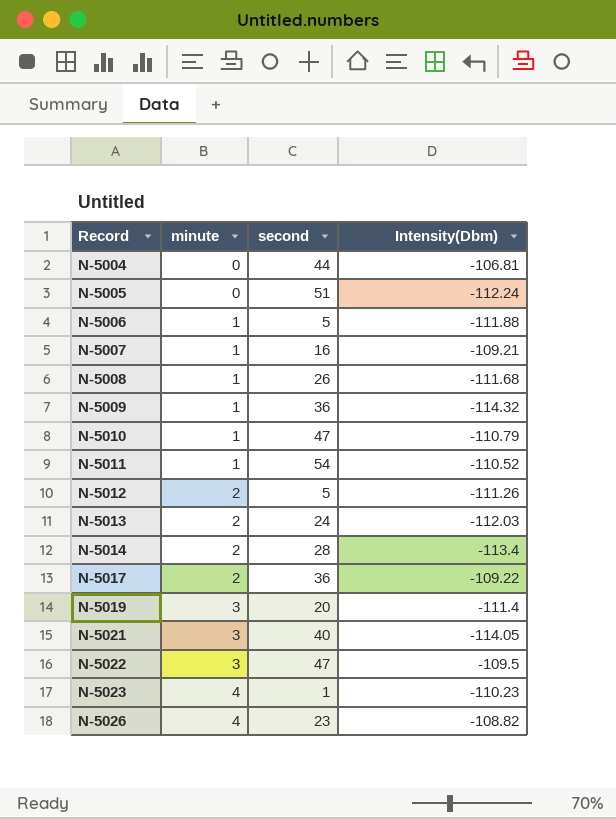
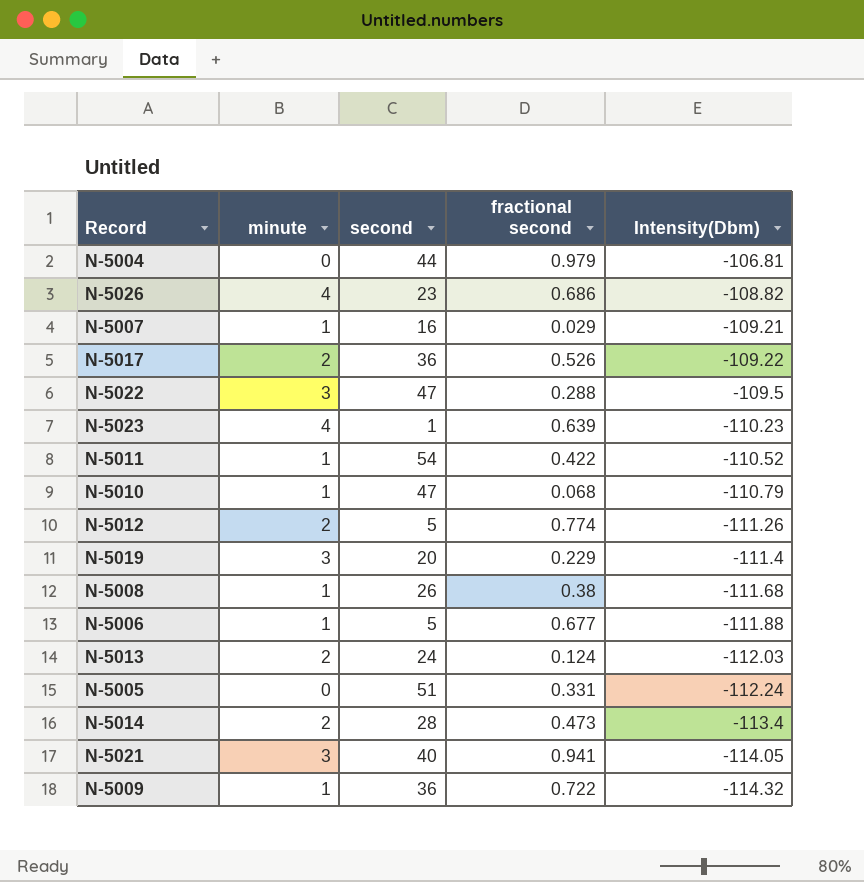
row order: Record ascending -> Intensity(Dbm) descending
column fractional second | position: none -> 4

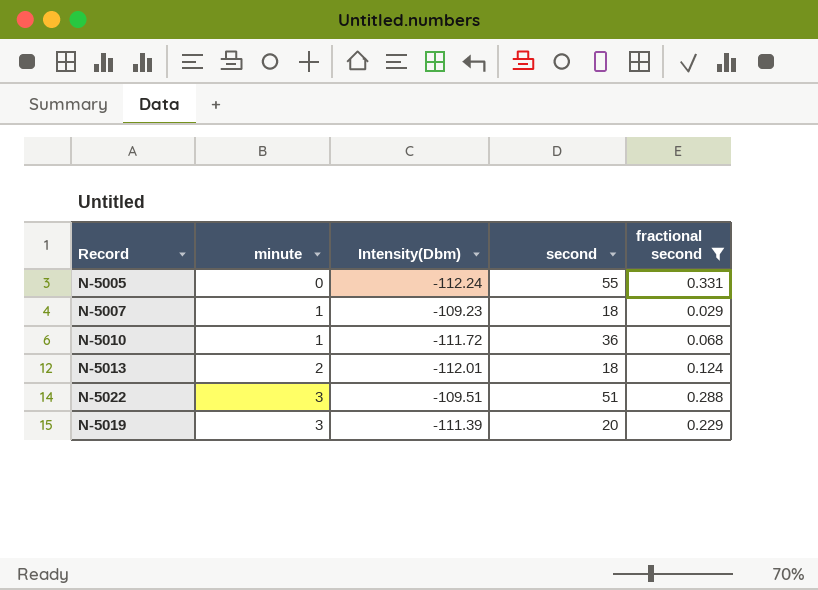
filter: none -> fractional second <= 0.331
row order: Intensity(Dbm) descending -> minute ascending
column Intensity(Dbm) | position: 5 -> 3
N-5005 | second: 51 -> 55
N-5007 | Intensity(Dbm): -109.21 -> -109.23
N-5007 | second: 16 -> 18
N-5010 | Intensity(Dbm): -110.79 -> -111.72
N-5010 | second: 47 -> 36
N-5013 | Intensity(Dbm): -112.03 -> -112.01
N-5013 | second: 24 -> 18
N-5022 | Intensity(Dbm): -109.5 -> -109.51
N-5022 | second: 47 -> 51
N-5019 | Intensity(Dbm): -111.4 -> -111.39

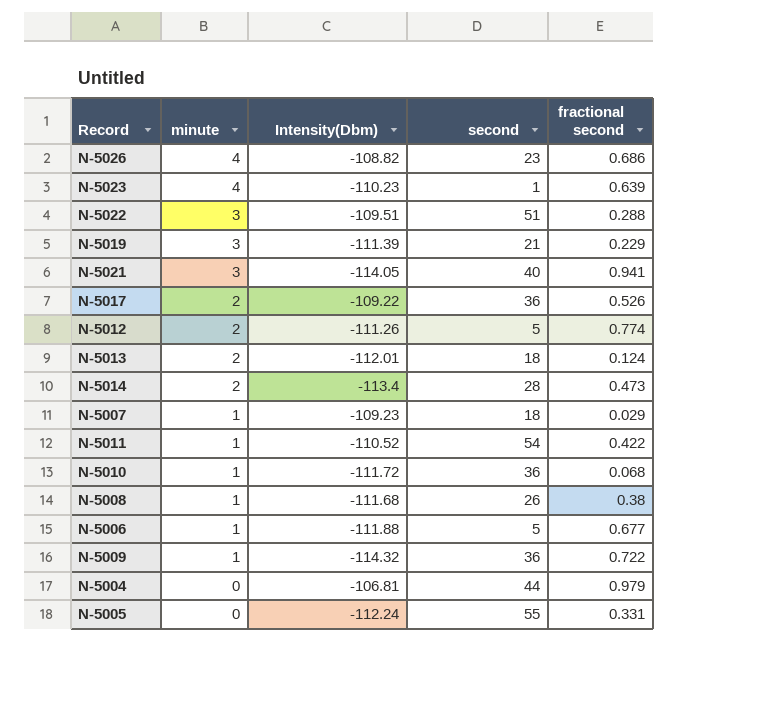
filter: fractional second <= 0.331 -> none
row order: minute ascending -> minute descending
N-5019 | second: 20 -> 21

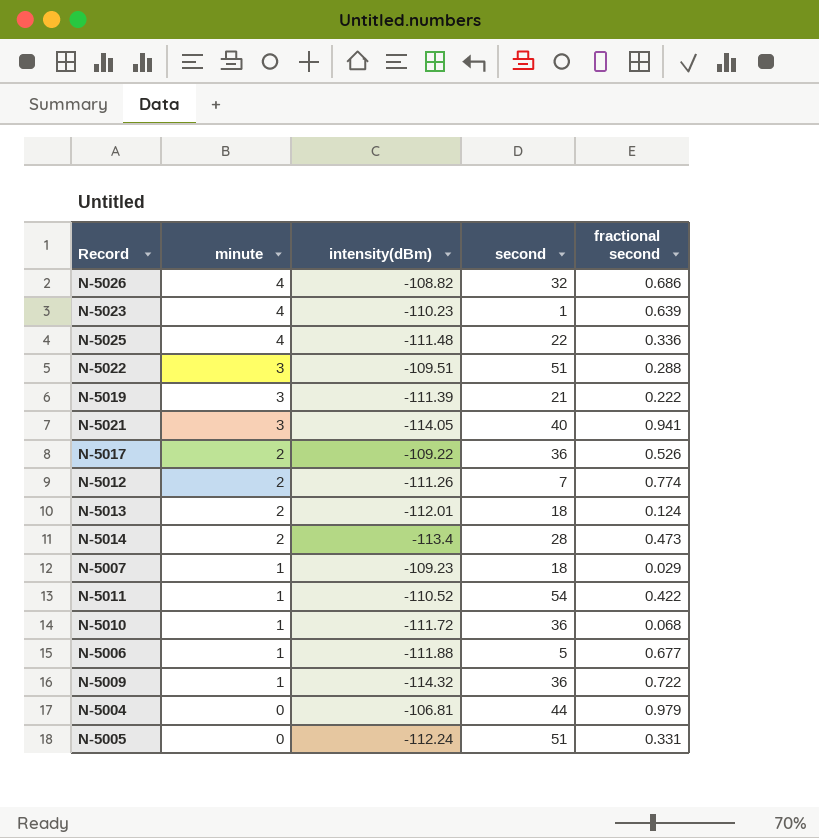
column name: Intensity(Dbm) -> intensity(dBm)
row N-5008: 1 | -111.68 | 26 | 0.38 -> none
N-5026 | second: 23 -> 32
row N-5025: none -> 4 | -111.48 | 22 | 0.336
N-5019 | fractional second: 0.229 -> 0.222
N-5012 | second: 5 -> 7
N-5005 | second: 55 -> 51

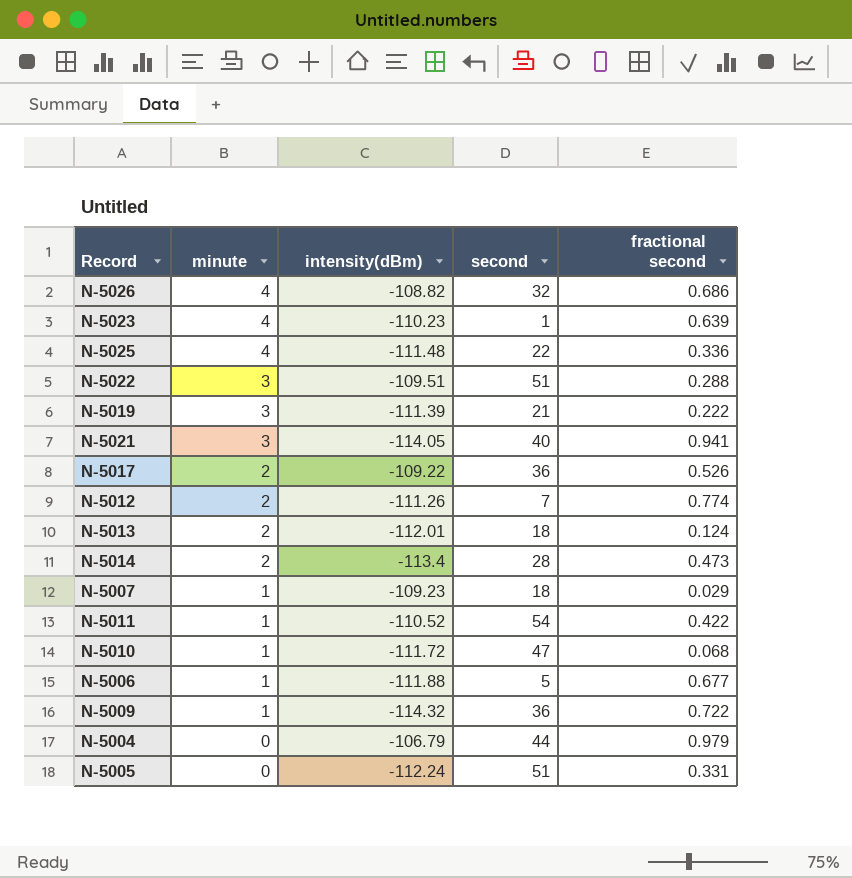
N-5010 | second: 36 -> 47
N-5004 | intensity(dBm): -106.81 -> -106.79

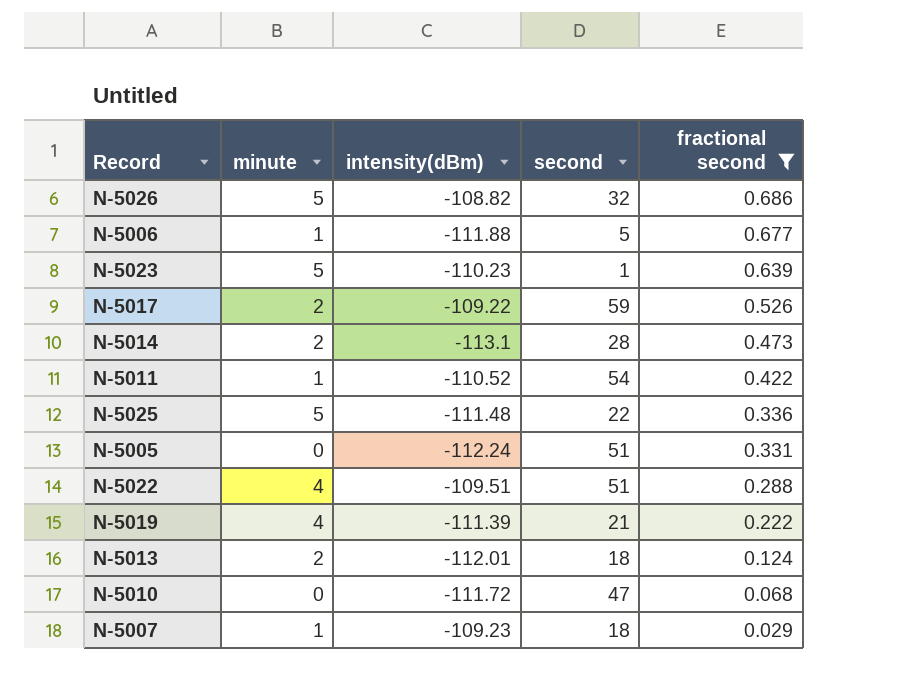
filter: none -> fractional second <= 0.686
row order: minute descending -> fractional second descending
N-5026 | minute: 4 -> 5
N-5023 | minute: 4 -> 5
N-5017 | second: 36 -> 59
N-5014 | intensity(dBm): -113.4 -> -113.1
N-5025 | minute: 4 -> 5
N-5022 | minute: 3 -> 4
N-5019 | minute: 3 -> 4
N-5010 | minute: 1 -> 0

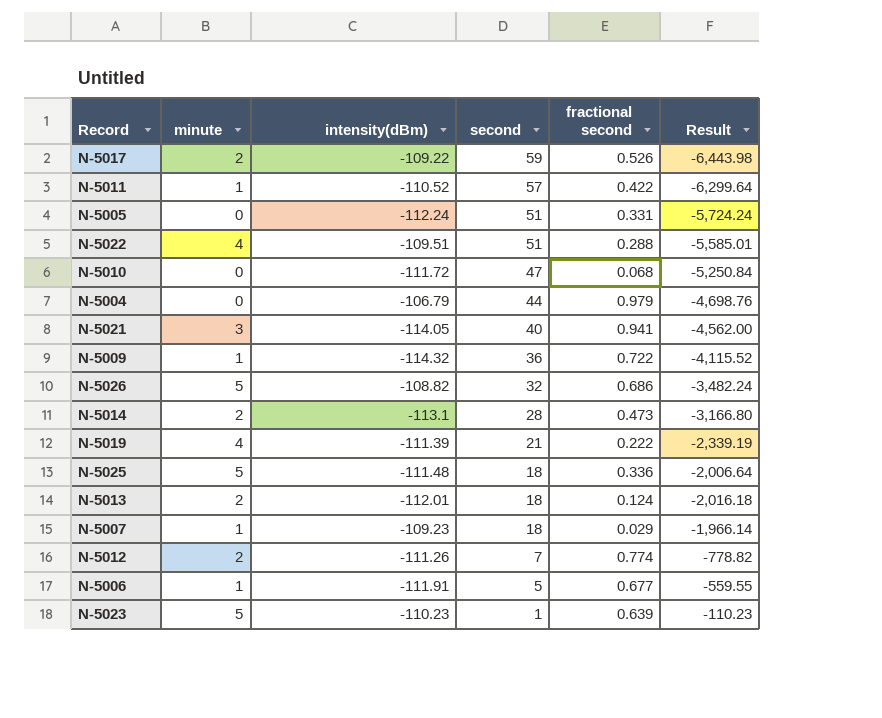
filter: fractional second <= 0.686 -> none
row order: fractional second descending -> second descending
column Result | formula: none -> [intensity(dBm)] * [second]
N-5011 | second: 54 -> 57
N-5025 | second: 22 -> 18
N-5006 | intensity(dBm): -111.88 -> -111.91

